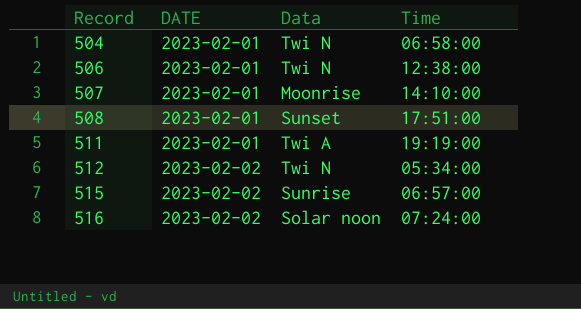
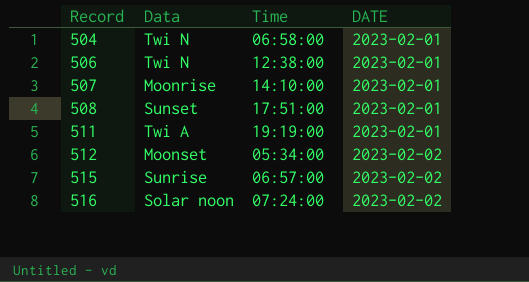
column DATE | position: 2 -> 4
512 | Data: Twi N -> Moonset

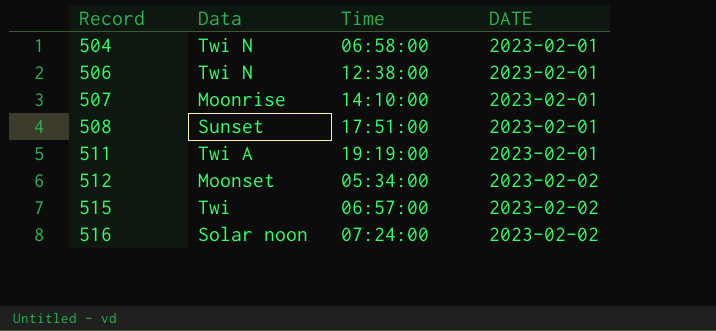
515 | Data: Sunrise -> Twi

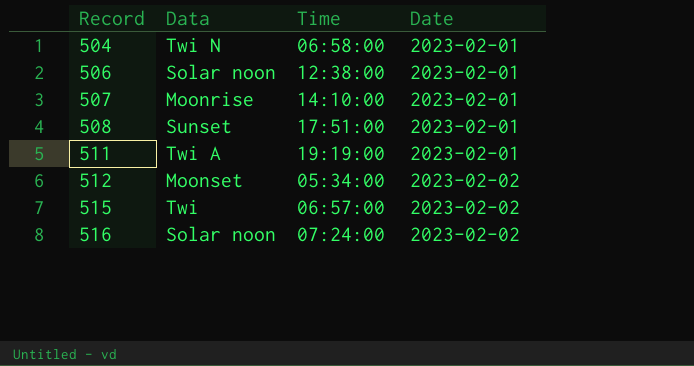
column name: DATE -> Date
506 | Data: Twi N -> Solar noon

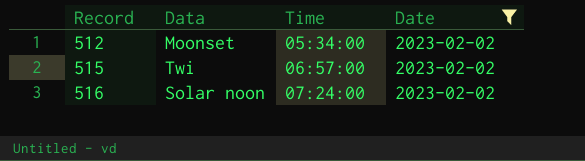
filter: none -> Date = 2023-02-02

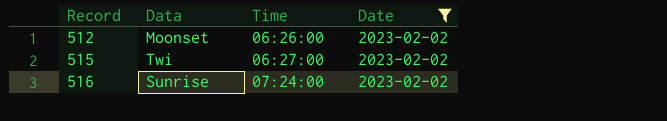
512 | Time: 05:34:00 -> 06:26:00
515 | Time: 06:57:00 -> 06:27:00
516 | Data: Solar noon -> Sunrise

